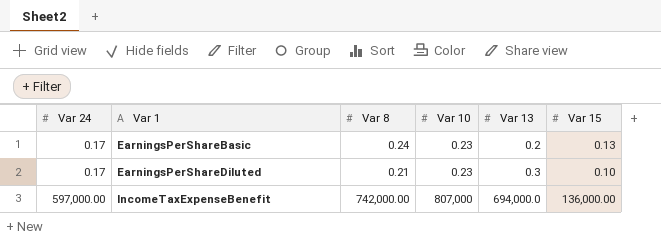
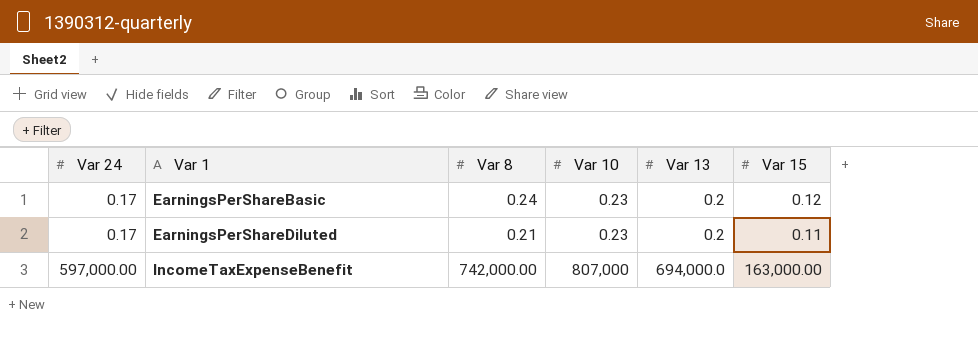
EarningsPerShareBasic | Var 15: 0.13 -> 0.12
EarningsPerShareDiluted | Var 13: 0.3 -> 0.2
EarningsPerShareDiluted | Var 15: 0.10 -> 0.11
IncomeTaxExpenseBenefit | Var 15: 136,000.00 -> 163,000.00

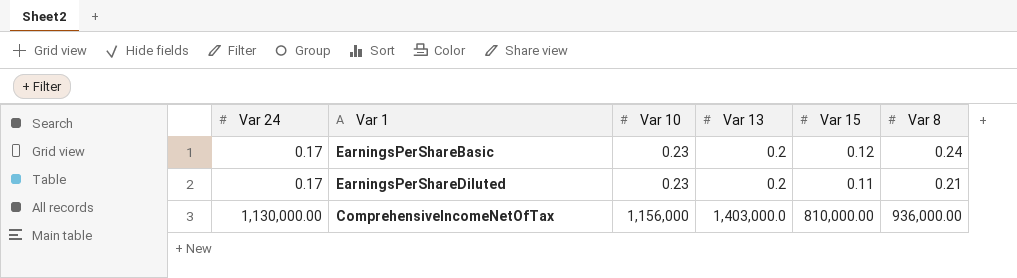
column Var 8 | position: 3 -> 6
row IncomeTaxExpenseBenefit: 597,000.00 | 742,000.00 | 807,000 | 694,000.0 | 163,000.00 -> none
row ComprehensiveIncomeNetOfTax: none -> 1,130,000.00 | 1,156,000 | 1,403,000.0 | 810,000.00 | 936,000.00

